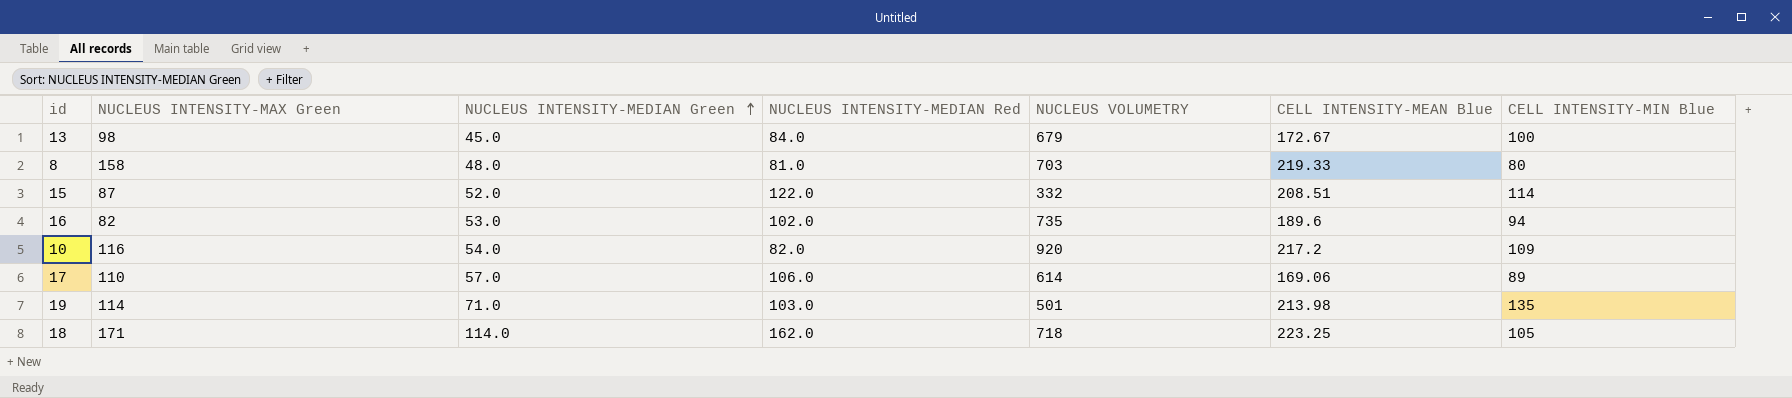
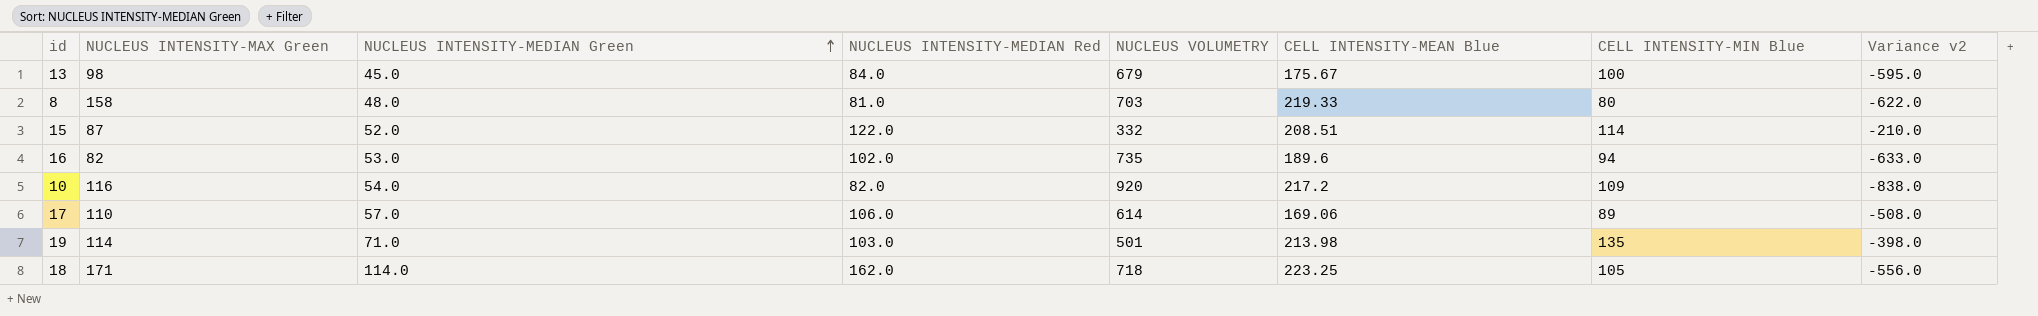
column Variance v2 | formula: none -> [NUCLEUS INTENSITY-MEDIAN Red] - [NUCLEUS VOLUMETRY]
13 | CELL INTENSITY-MEAN Blue: 172.67 -> 175.67

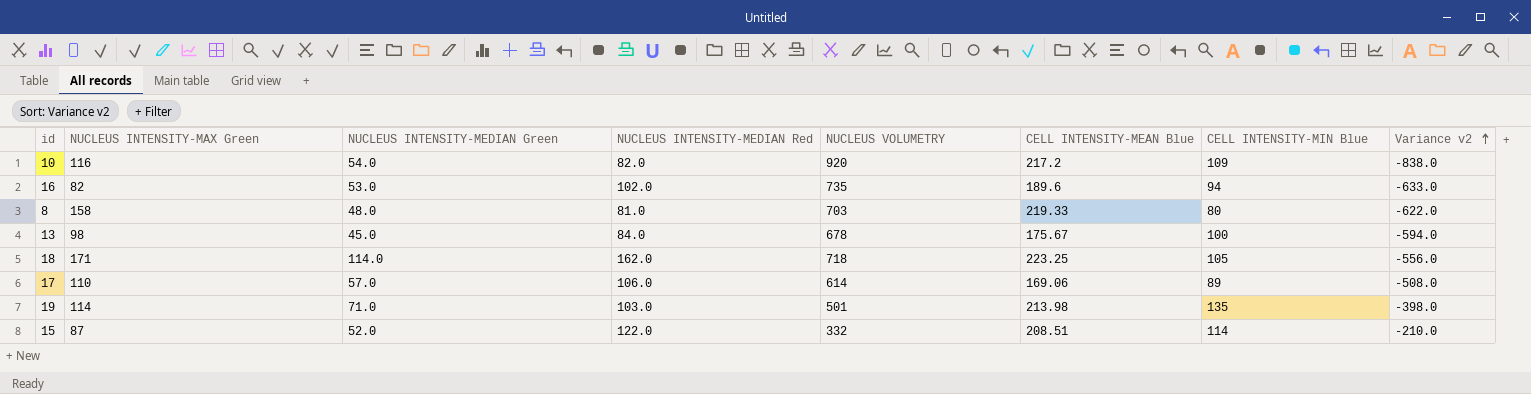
row order: NUCLEUS INTENSITY-MEDIAN Green ascending -> Variance v2 ascending
13 | NUCLEUS VOLUMETRY: 679 -> 678
13 | Variance v2: -595.0 -> -594.0

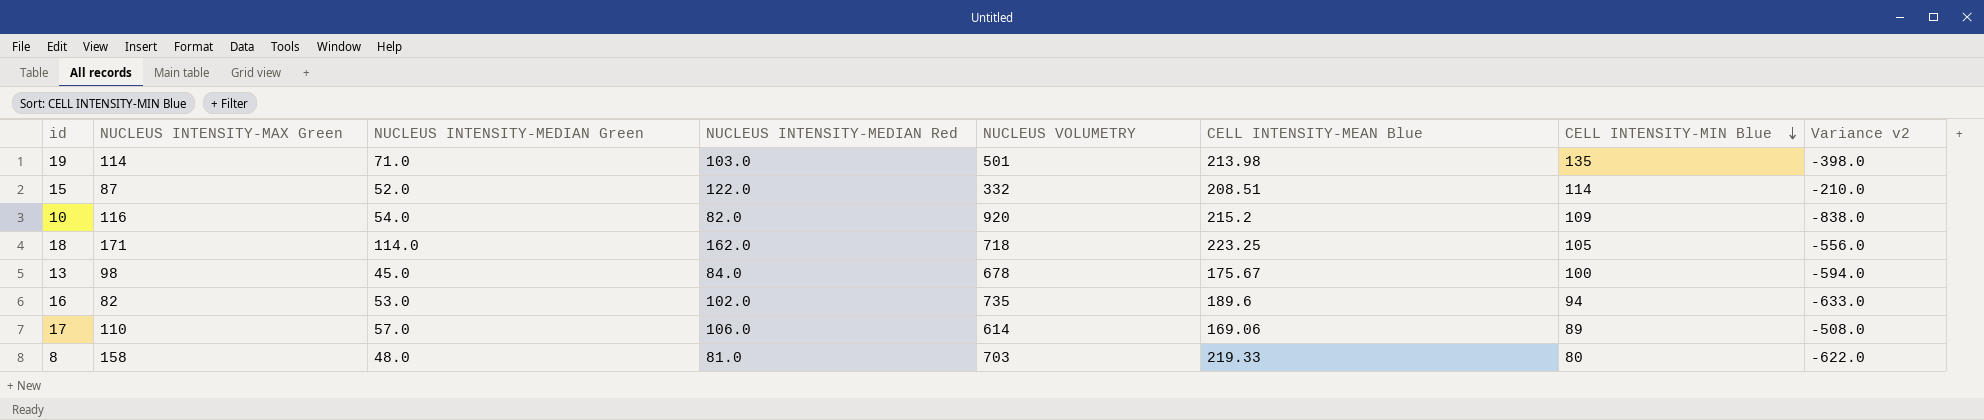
row order: Variance v2 ascending -> CELL INTENSITY-MIN Blue descending
10 | CELL INTENSITY-MEAN Blue: 217.2 -> 215.2

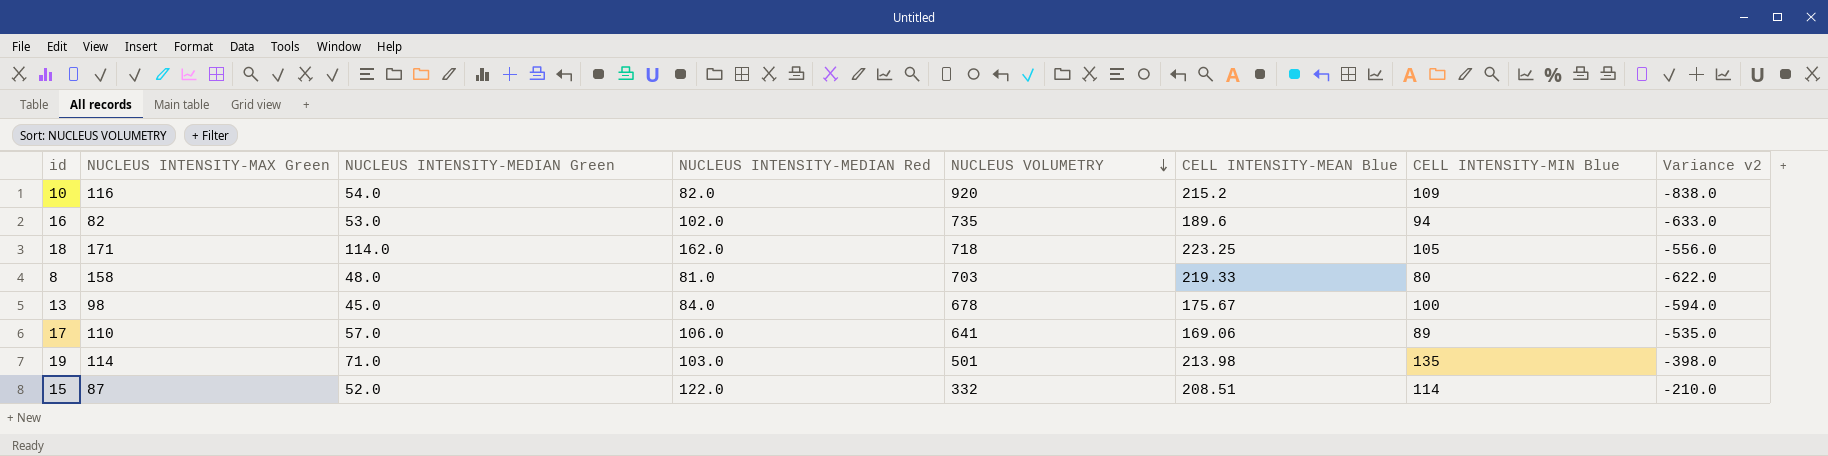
row order: CELL INTENSITY-MIN Blue descending -> NUCLEUS VOLUMETRY descending
17 | NUCLEUS VOLUMETRY: 614 -> 641
17 | Variance v2: -508.0 -> -535.0

